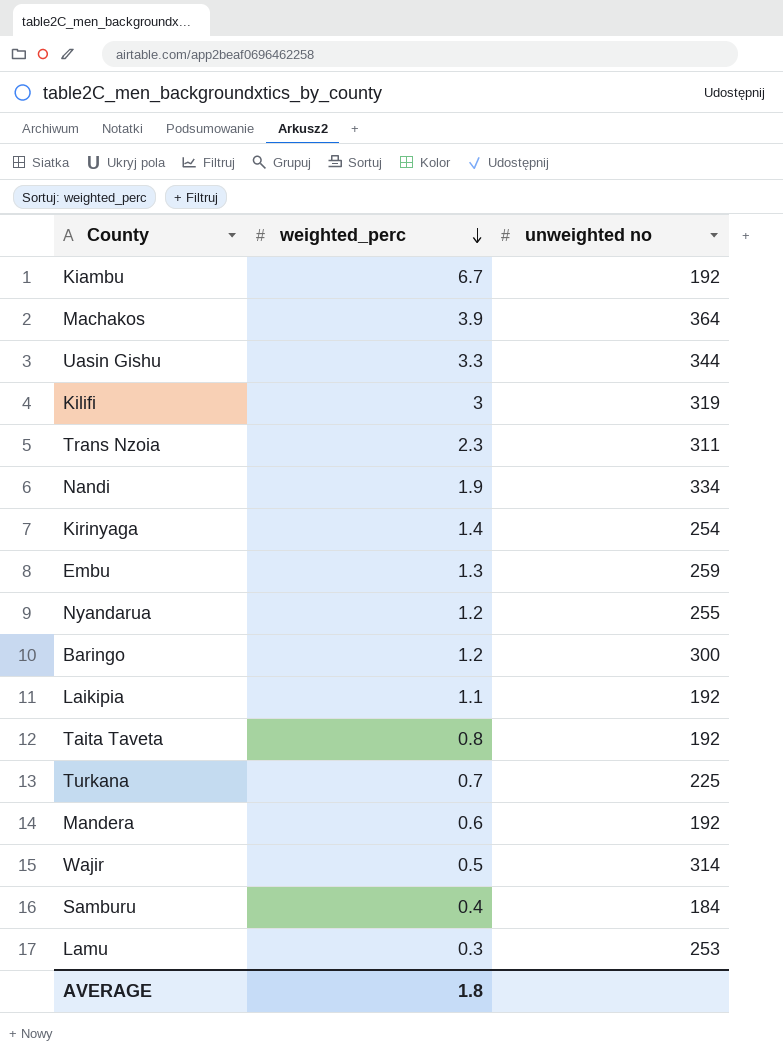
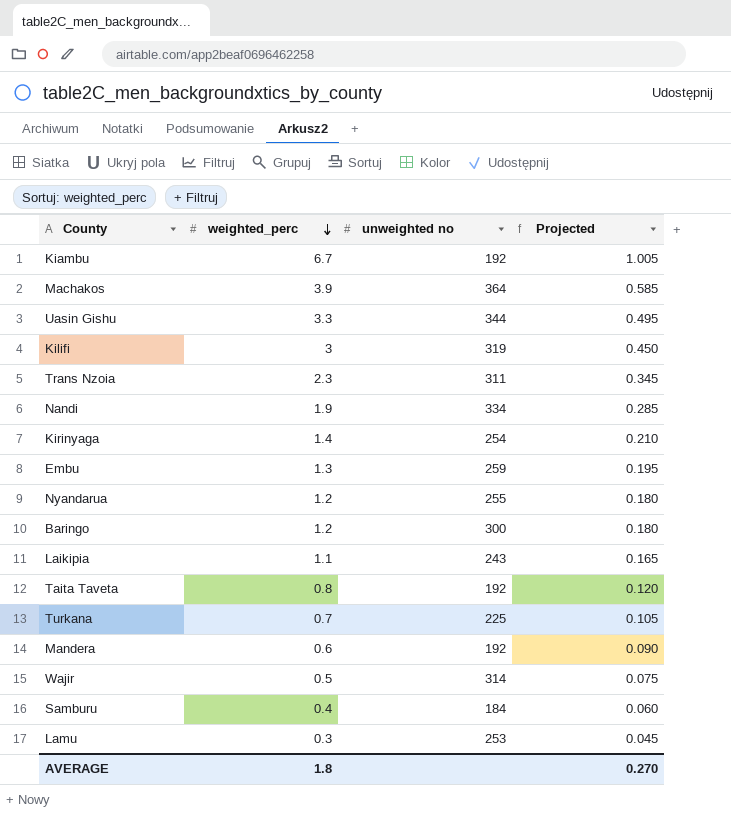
column Projected | formula: none -> [weighted_perc] * 0.15
Laikipia | unweighted no: 192 -> 243

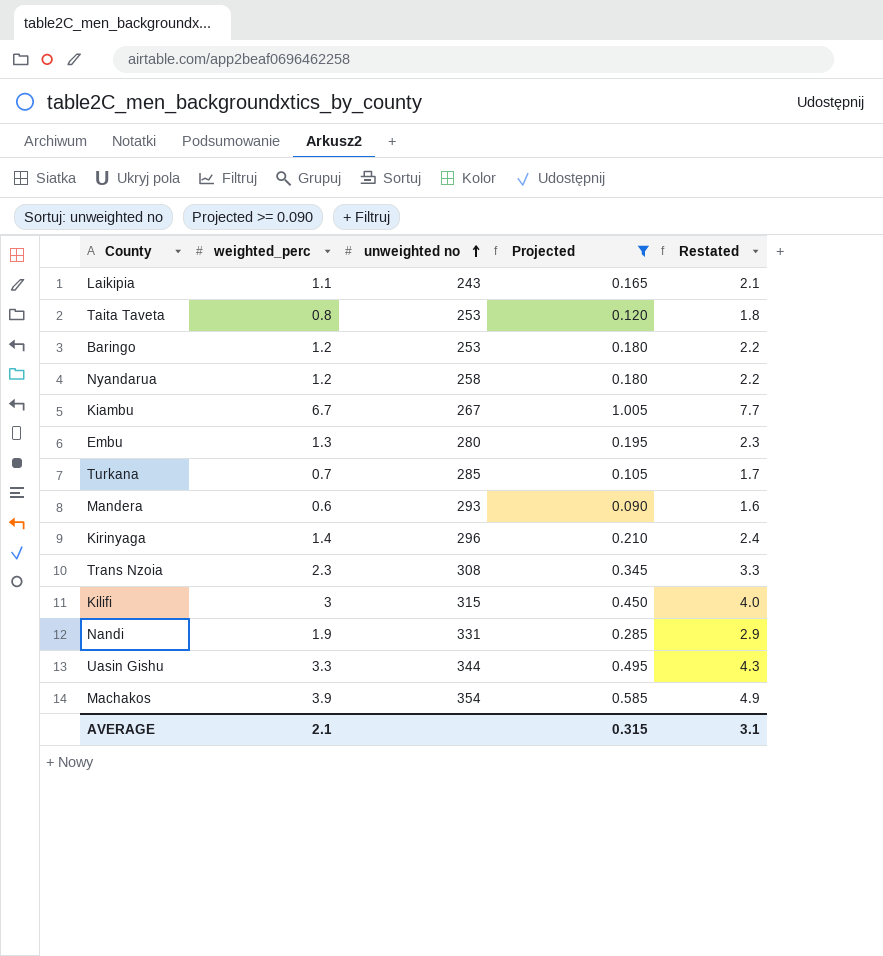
filter: none -> Projected >= 0.090
row order: weighted_perc descending -> unweighted no ascending
column Restated | formula: none -> [weighted_perc] + 1
Taita Taveta | unweighted no: 192 -> 253
Baringo | unweighted no: 300 -> 253
Nyandarua | unweighted no: 255 -> 258
Kiambu | unweighted no: 192 -> 267
Embu | unweighted no: 259 -> 280
Turkana | unweighted no: 225 -> 285
Mandera | unweighted no: 192 -> 293
Kirinyaga | unweighted no: 254 -> 296
Trans Nzoia | unweighted no: 311 -> 308
Kilifi | unweighted no: 319 -> 315
Nandi | unweighted no: 334 -> 331
Machakos | unweighted no: 364 -> 354
AVERAGE | weighted_perc: 1.8 -> 2.1
AVERAGE | Projected: 0.270 -> 0.315

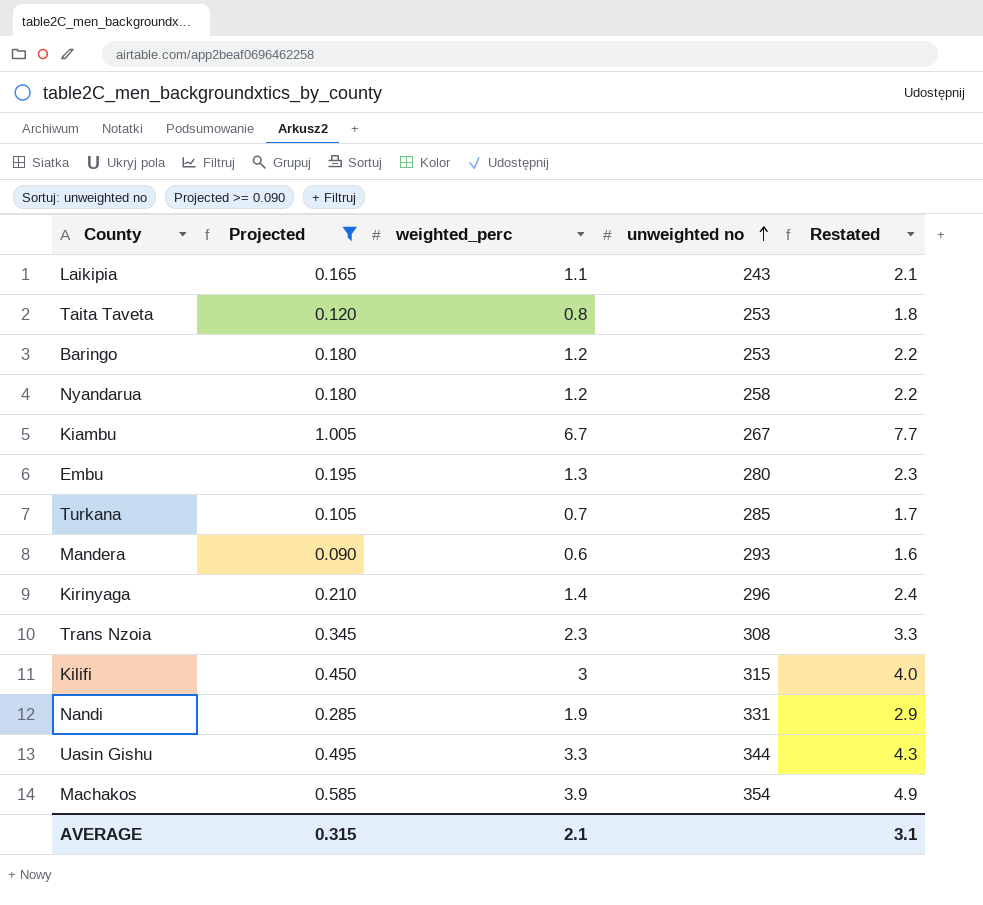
column Projected | position: 4 -> 2

